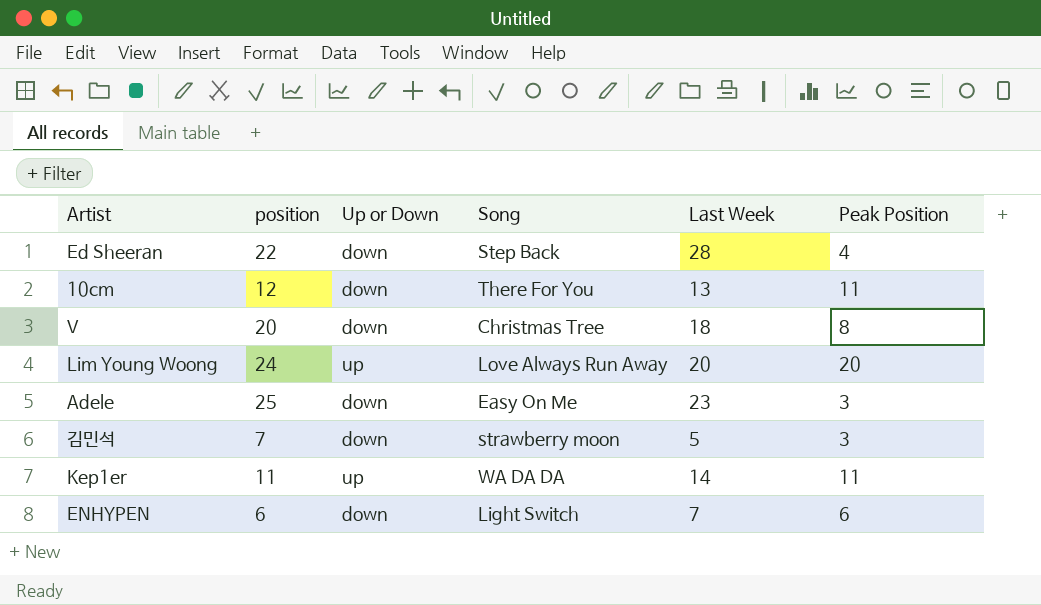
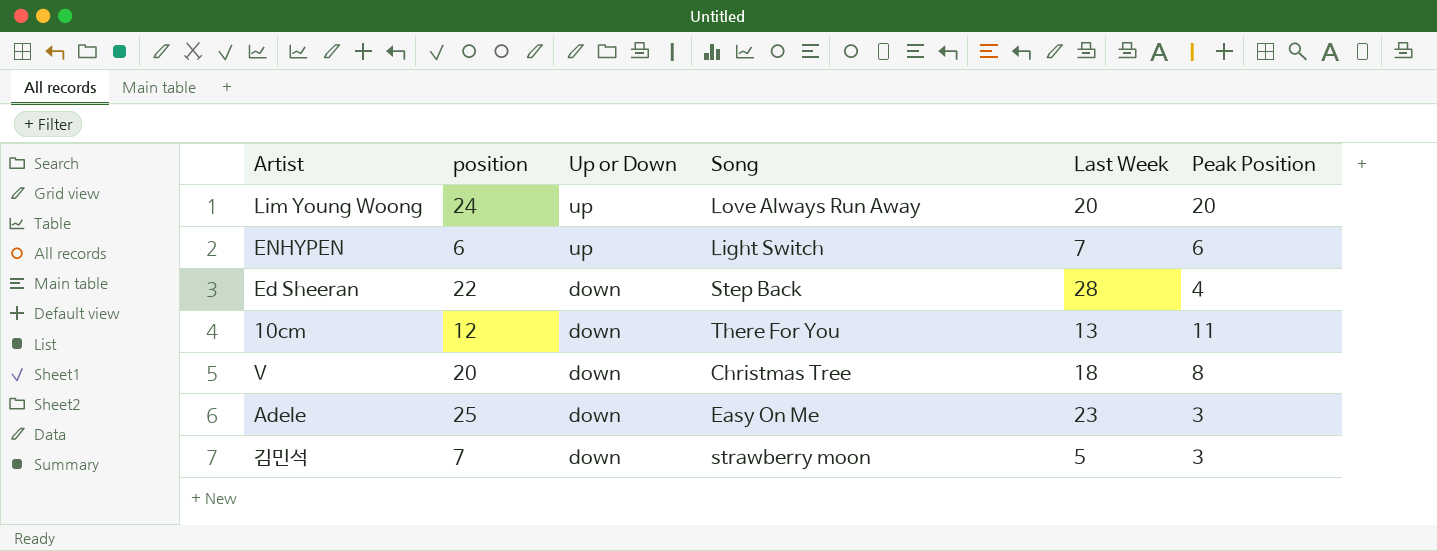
row order: none -> Up or Down descending
row Kep1er: 11 | up | WA DA DA | 14 | 11 -> none
ENHYPEN | Up or Down: down -> up

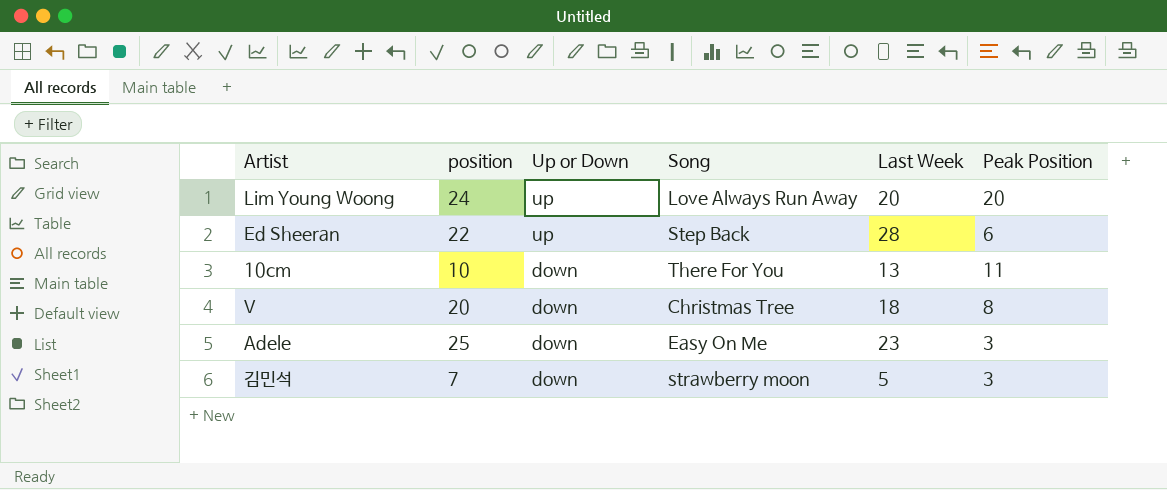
row ENHYPEN: 6 | up | Light Switch | 7 | 6 -> none
Ed Sheeran | Up or Down: down -> up
Ed Sheeran | Peak Position: 4 -> 6
10cm | position: 12 -> 10

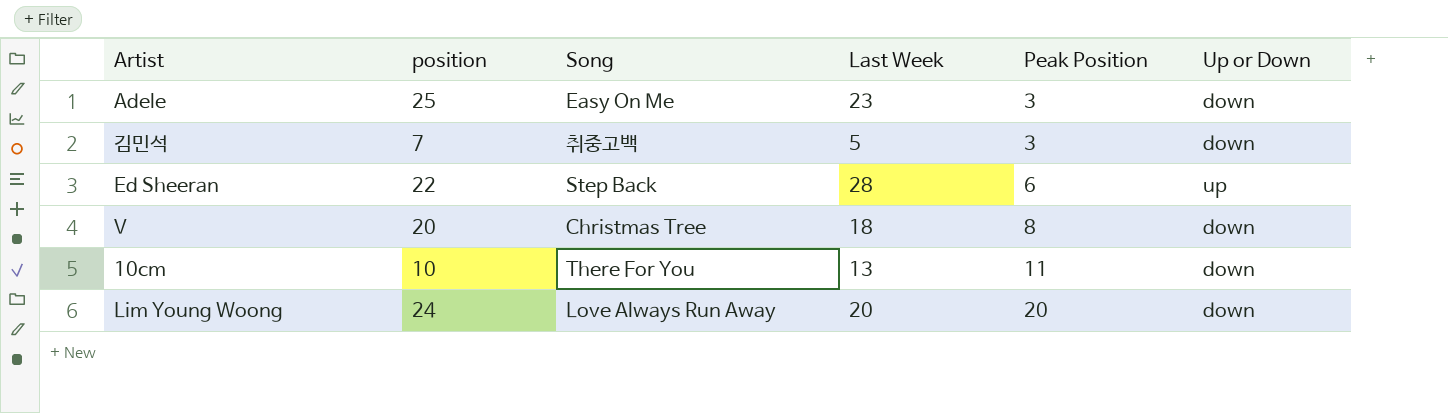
row order: Up or Down descending -> Peak Position ascending
column Up or Down | position: 3 -> 6
김민석 | Song: strawberry moon -> 취중고백
Lim Young Woong | Up or Down: up -> down

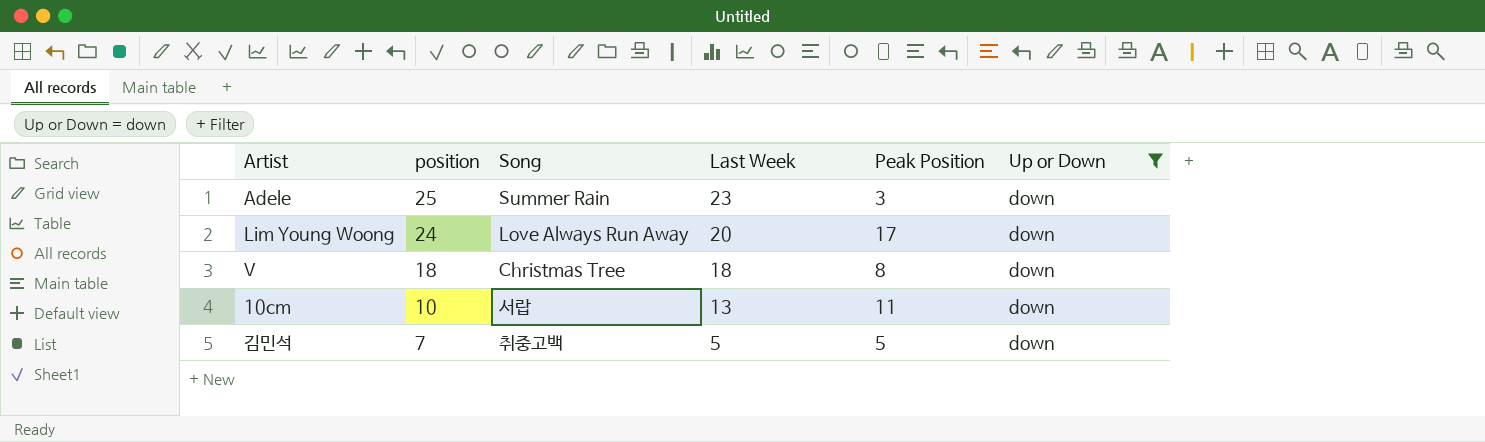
filter: none -> Up or Down = down
row order: Peak Position ascending -> position descending
Adele | Song: Easy On Me -> Summer Rain
Lim Young Woong | Peak Position: 20 -> 17
V | position: 20 -> 18
10cm | Song: There For You -> 서랍
김민석 | Peak Position: 3 -> 5

